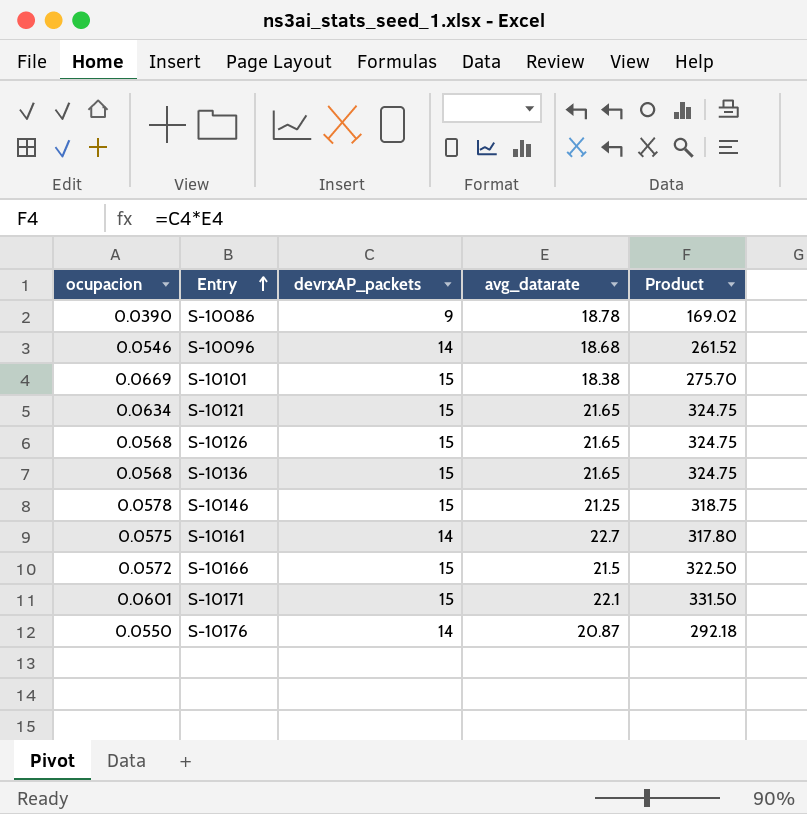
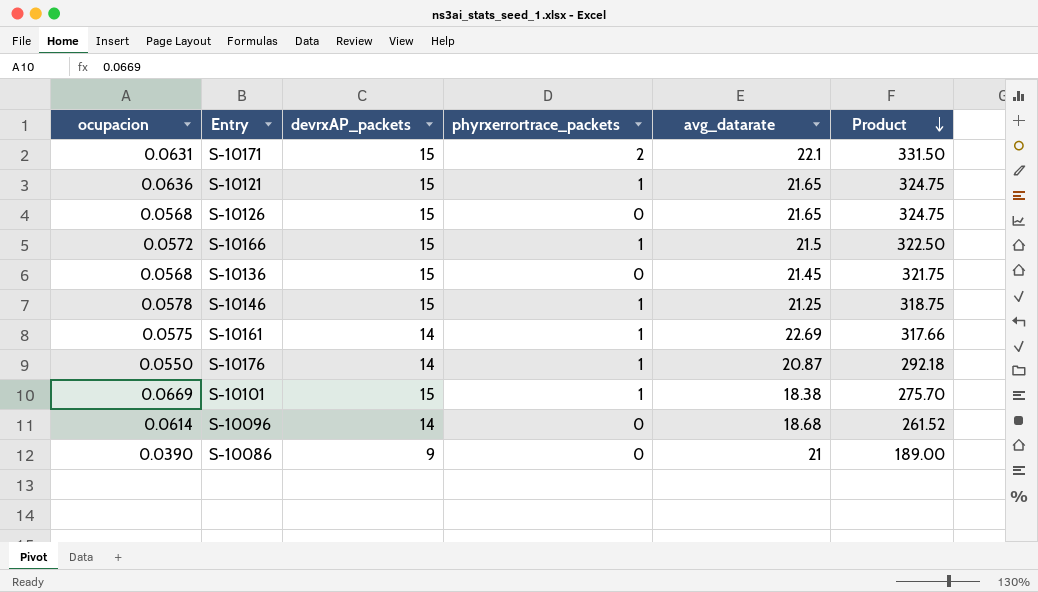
row order: Entry ascending -> Product descending
column phyrxerrortrace_packets | position: none -> 4
S-10171 | ocupacion: 0.0601 -> 0.0631
S-10121 | ocupacion: 0.0634 -> 0.0636
S-10136 | avg_datarate: 21.65 -> 21.45
S-10136 | Product: 324.75 -> 321.75
S-10161 | avg_datarate: 22.7 -> 22.69
S-10161 | Product: 317.80 -> 317.66
S-10096 | ocupacion: 0.0546 -> 0.0614
S-10086 | avg_datarate: 18.78 -> 21
S-10086 | Product: 169.02 -> 189.00

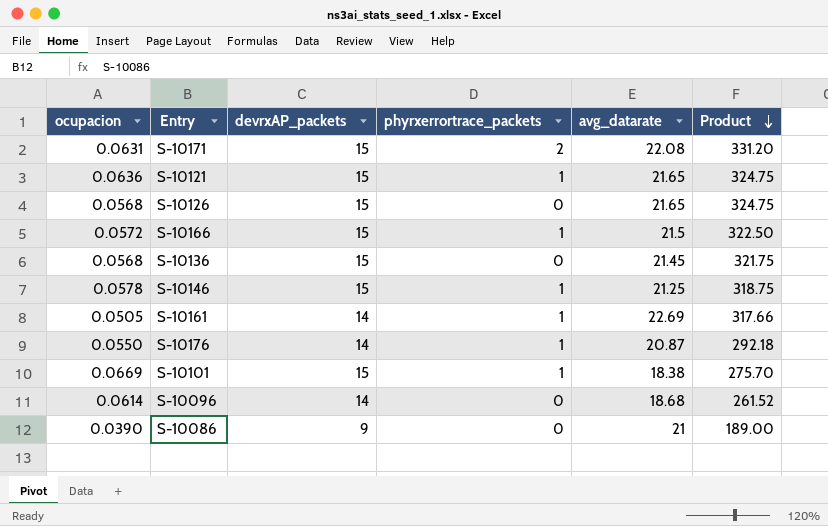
S-10171 | avg_datarate: 22.1 -> 22.08
S-10171 | Product: 331.50 -> 331.20
S-10161 | ocupacion: 0.0575 -> 0.0505

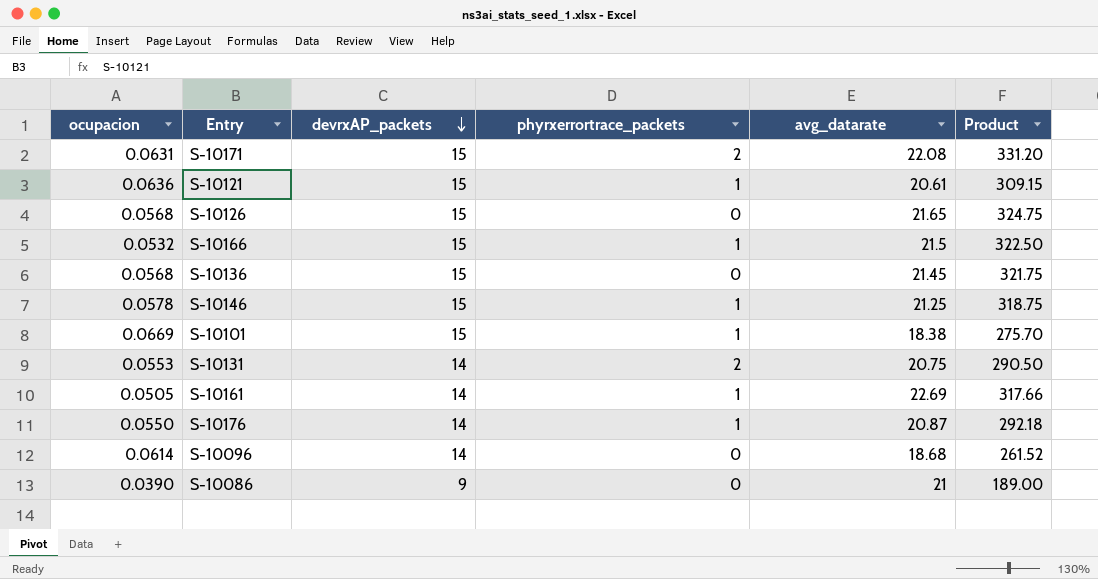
row order: Product descending -> devrxAP_packets descending
S-10121 | avg_datarate: 21.65 -> 20.61
S-10121 | Product: 324.75 -> 309.15
S-10166 | ocupacion: 0.0572 -> 0.0532
row S-10131: none -> 0.0553 | 14 | 2 | 20.75 | 290.50

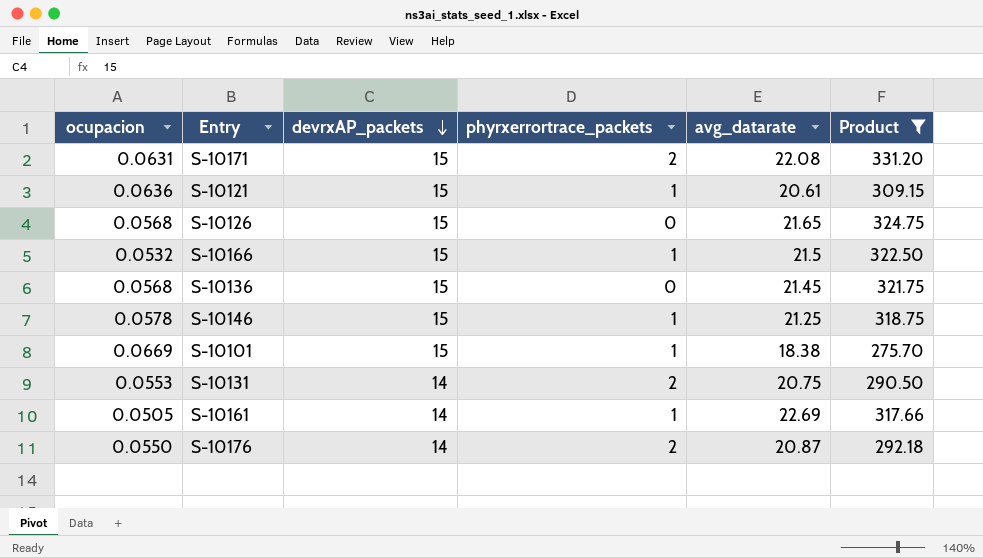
filter: none -> Product >= 275.70
S-10176 | phyrxerrortrace_packets: 1 -> 2

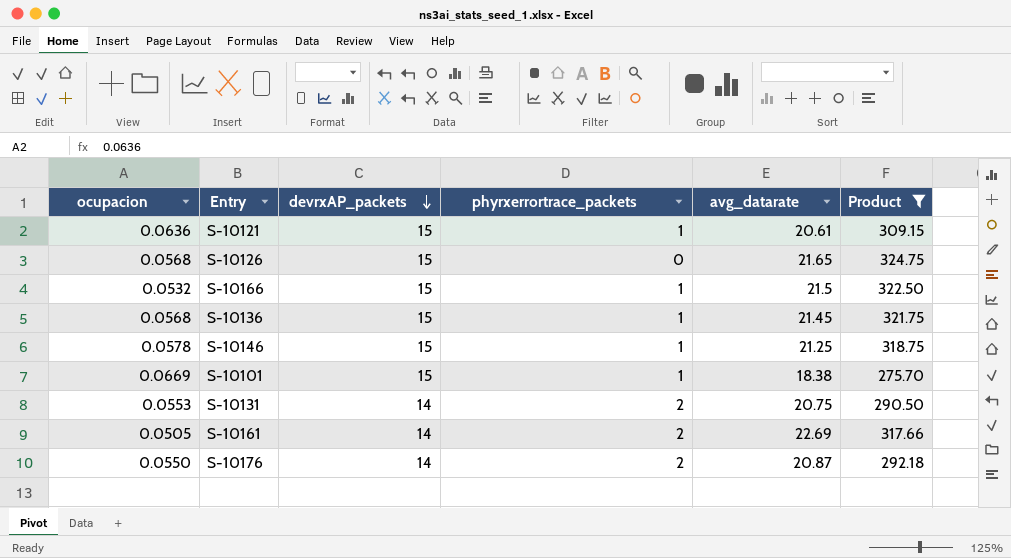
row S-10171: 0.0631 | 15 | 2 | 22.08 | 331.20 -> none
S-10136 | phyrxerrortrace_packets: 0 -> 1
S-10161 | phyrxerrortrace_packets: 1 -> 2

